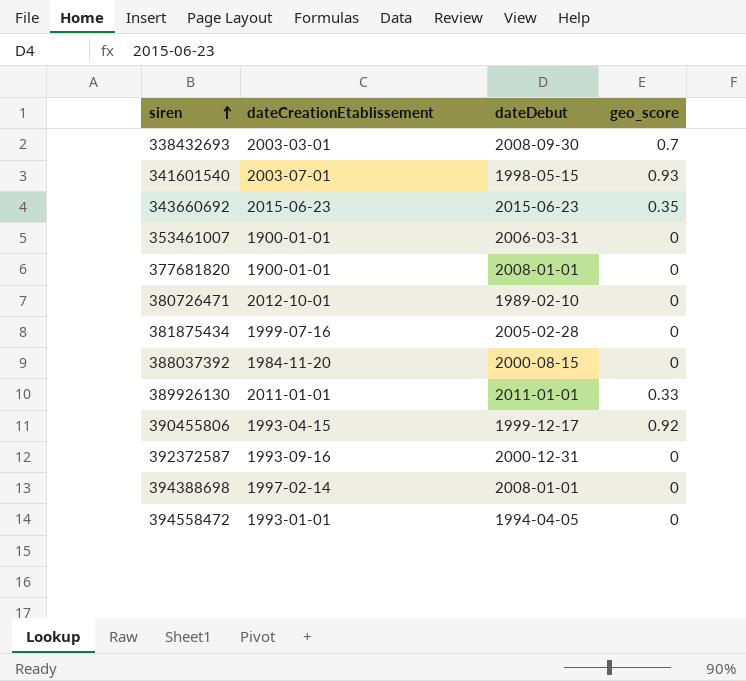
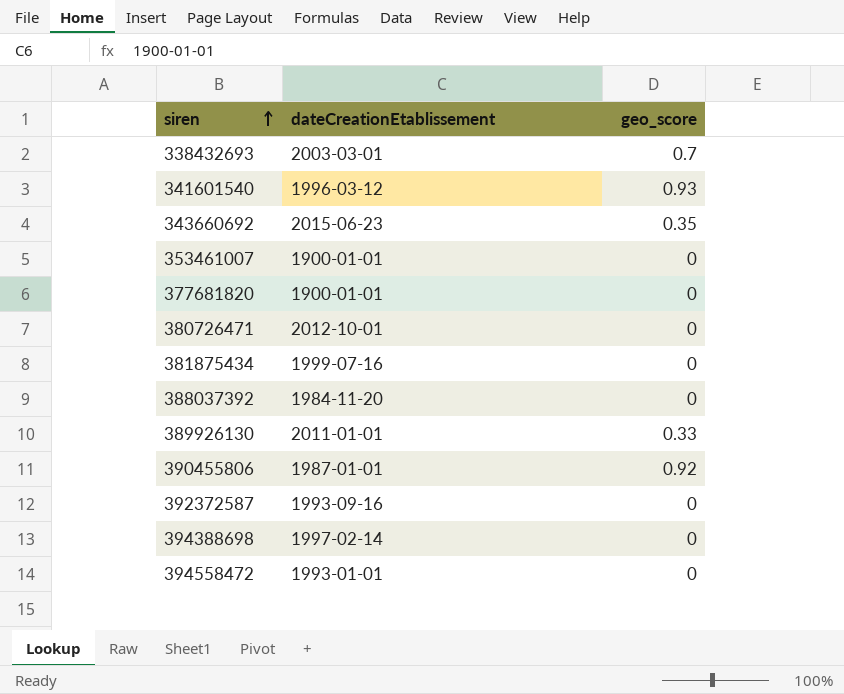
column dateDebut | position: 3 -> none
341601540 | dateCreationEtablissement: 2003-07-01 -> 1996-03-12
390455806 | dateCreationEtablissement: 1993-04-15 -> 1987-01-01

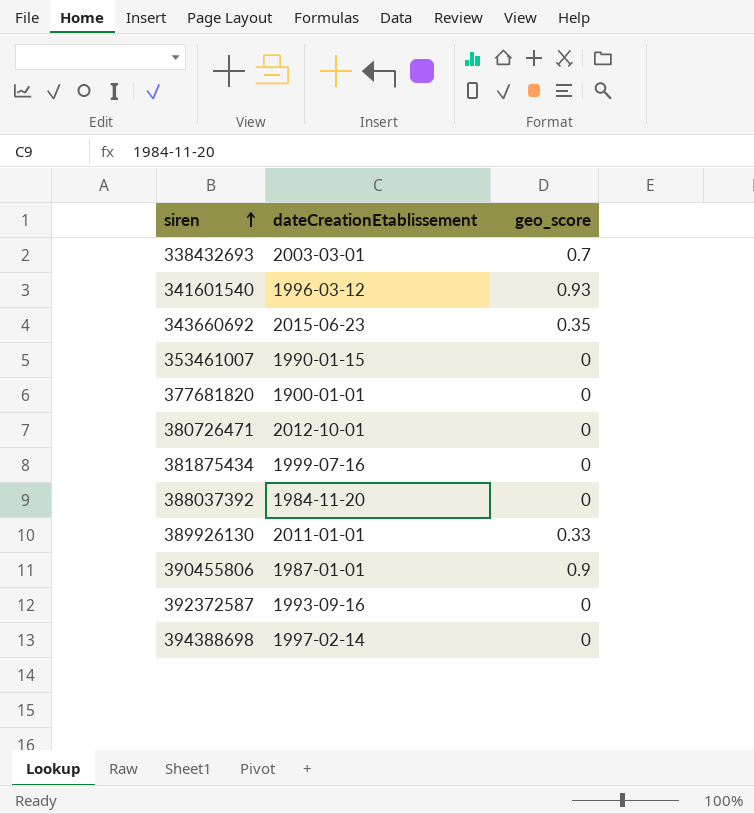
row 394558472: 1993-01-01 | 0 -> none
353461007 | dateCreationEtablissement: 1900-01-01 -> 1990-01-15
390455806 | geo_score: 0.92 -> 0.9

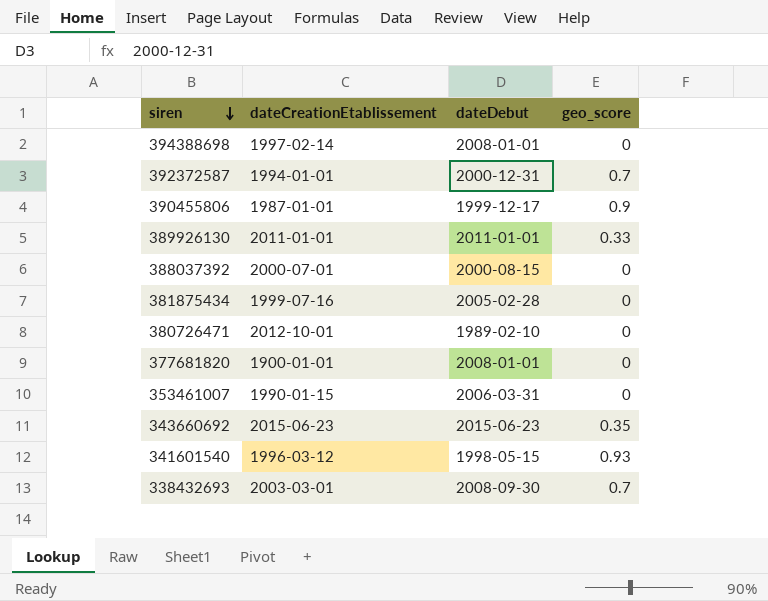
row order: siren ascending -> siren descending
column dateDebut | position: none -> 3
392372587 | dateCreationEtablissement: 1993-09-16 -> 1994-01-01
392372587 | geo_score: 0 -> 0.7
388037392 | dateCreationEtablissement: 1984-11-20 -> 2000-07-01

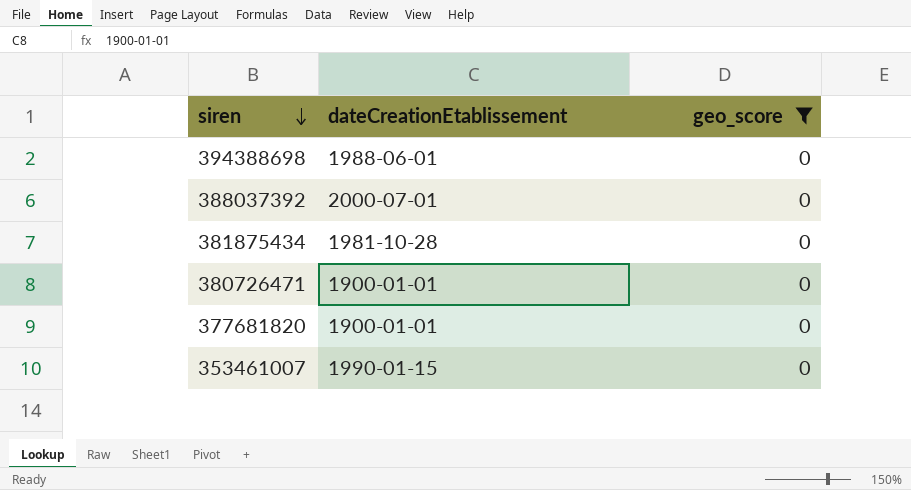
filter: none -> geo_score = 0
column dateDebut | position: 3 -> none
394388698 | dateCreationEtablissement: 1997-02-14 -> 1988-06-01
381875434 | dateCreationEtablissement: 1999-07-16 -> 1981-10-28
380726471 | dateCreationEtablissement: 2012-10-01 -> 1900-01-01

